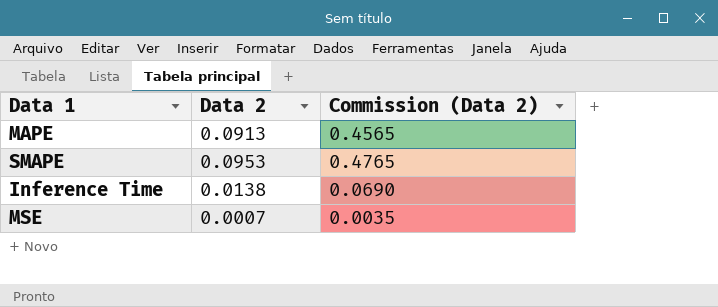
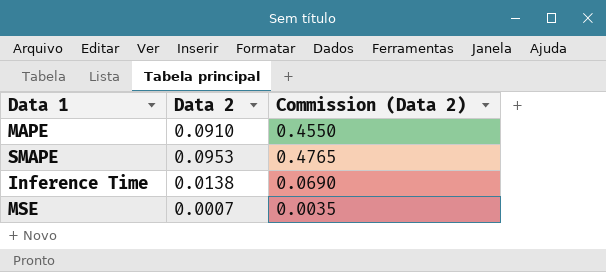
MAPE | Data 2: 0.0913 -> 0.0910
MAPE | Commission (Data 2): 0.4565 -> 0.4550

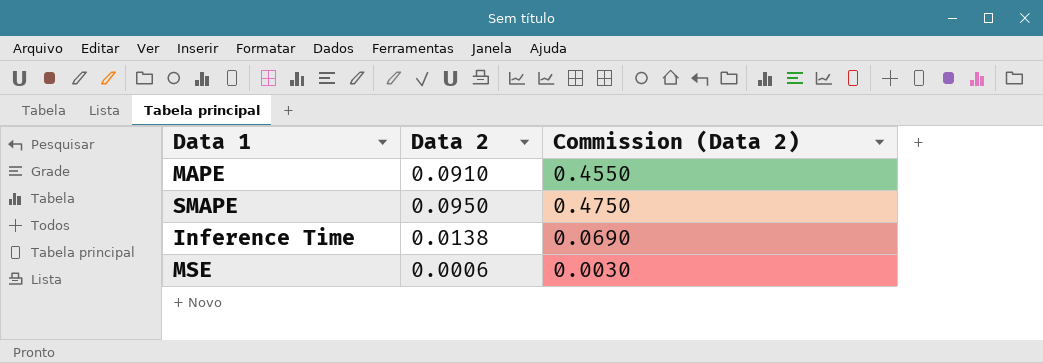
SMAPE | Data 2: 0.0953 -> 0.0950
SMAPE | Commission (Data 2): 0.4765 -> 0.4750
MSE | Data 2: 0.0007 -> 0.0006
MSE | Commission (Data 2): 0.0035 -> 0.0030

